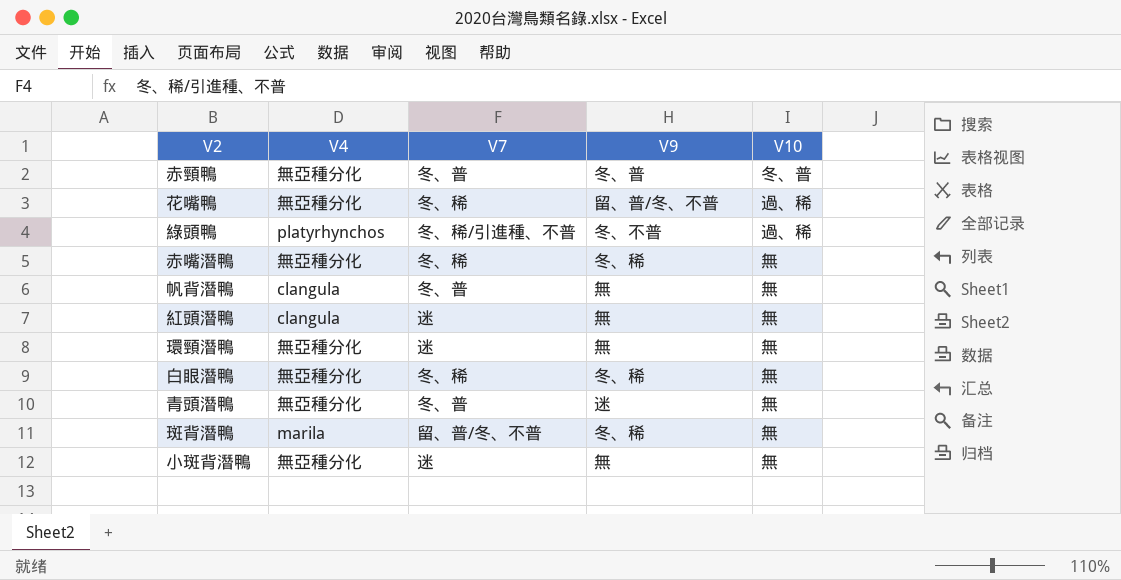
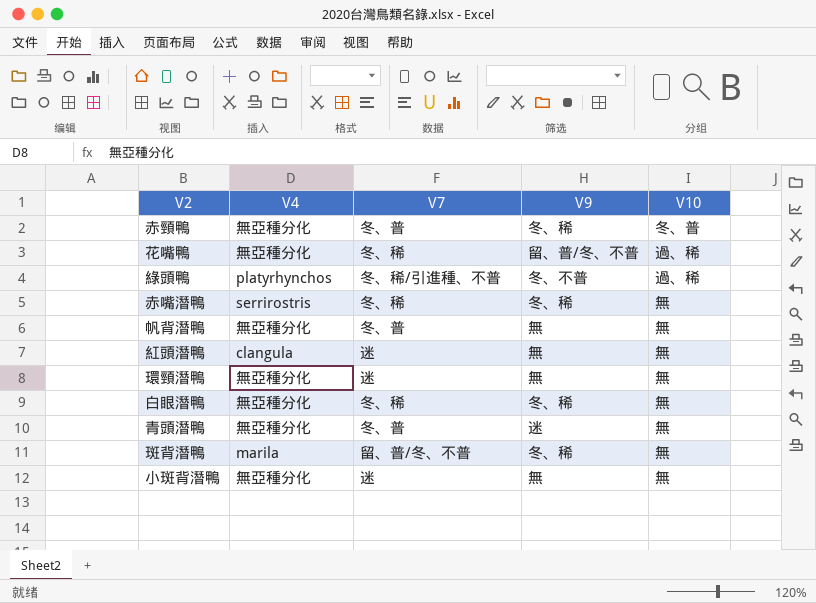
赤頸鴨 | V9: 冬、普 -> 冬、稀
赤嘴潛鴨 | V4: 無亞種分化 -> serrirostris
帆背潛鴨 | V4: clangula -> 無亞種分化

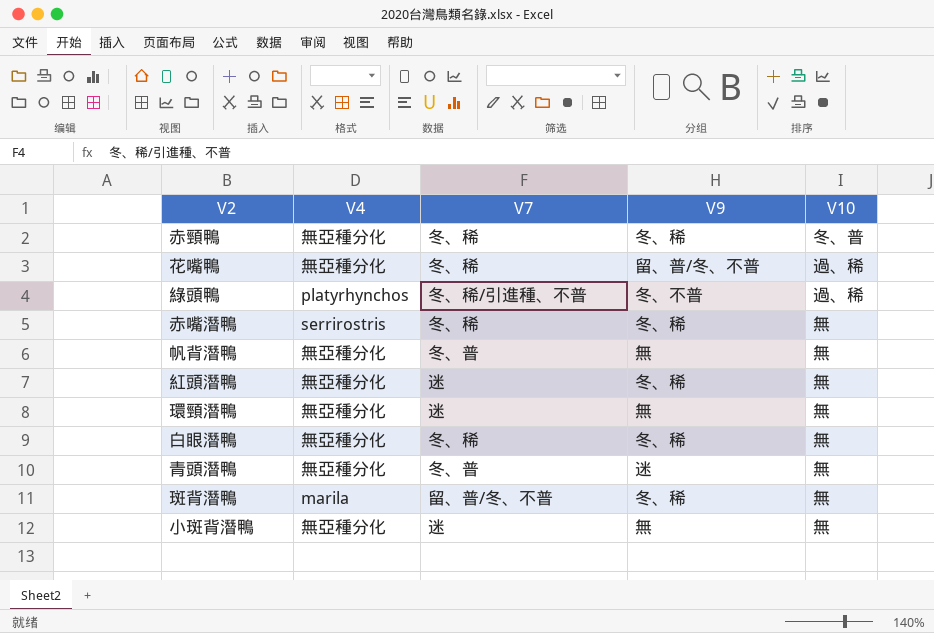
赤頸鴨 | V7: 冬、普 -> 冬、稀
紅頭潛鴨 | V4: clangula -> 無亞種分化
紅頭潛鴨 | V9: 無 -> 冬、稀

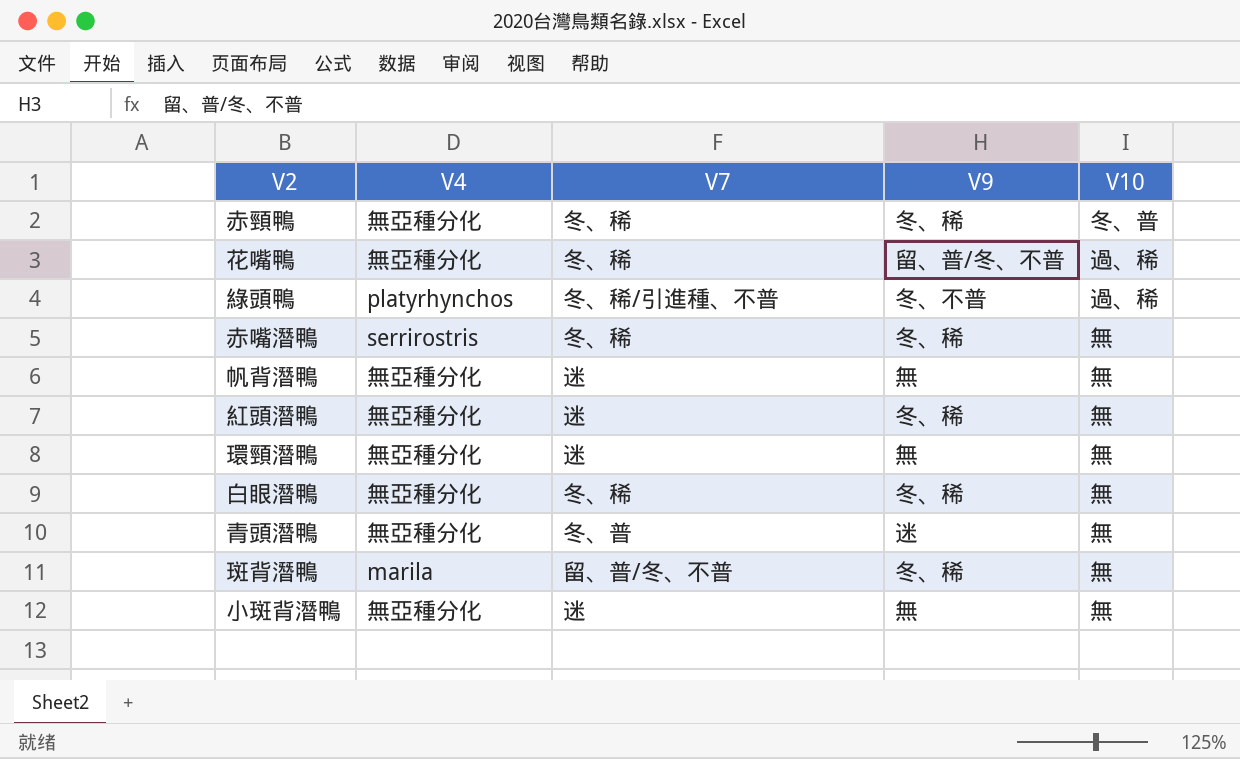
帆背潛鴨 | V7: 冬、普 -> 迷

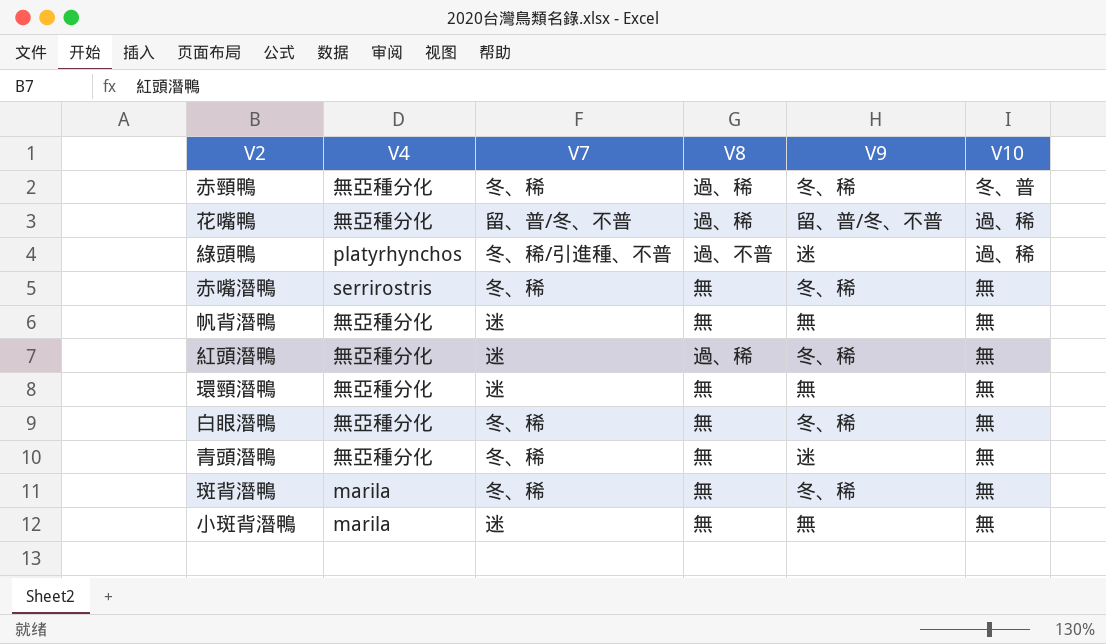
column V8 | position: none -> 4
花嘴鴨 | V7: 冬、稀 -> 留、普/冬、不普
綠頭鴨 | V9: 冬、不普 -> 迷
青頭潛鴨 | V7: 冬、普 -> 冬、稀
斑背潛鴨 | V7: 留、普/冬、不普 -> 冬、稀
小斑背潛鴨 | V4: 無亞種分化 -> marila

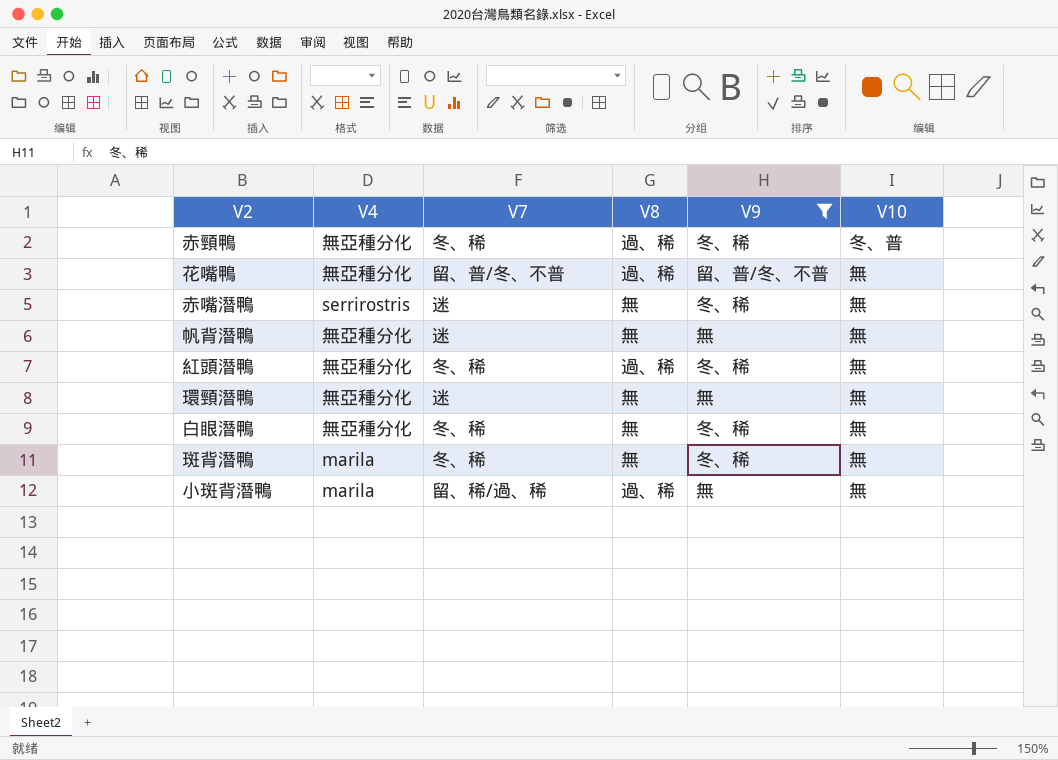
filter: none -> V9 != 迷
花嘴鴨 | V10: 過、稀 -> 無
赤嘴潛鴨 | V7: 冬、稀 -> 迷
紅頭潛鴨 | V7: 迷 -> 冬、稀
小斑背潛鴨 | V7: 迷 -> 留、稀/過、稀
小斑背潛鴨 | V8: 無 -> 過、稀

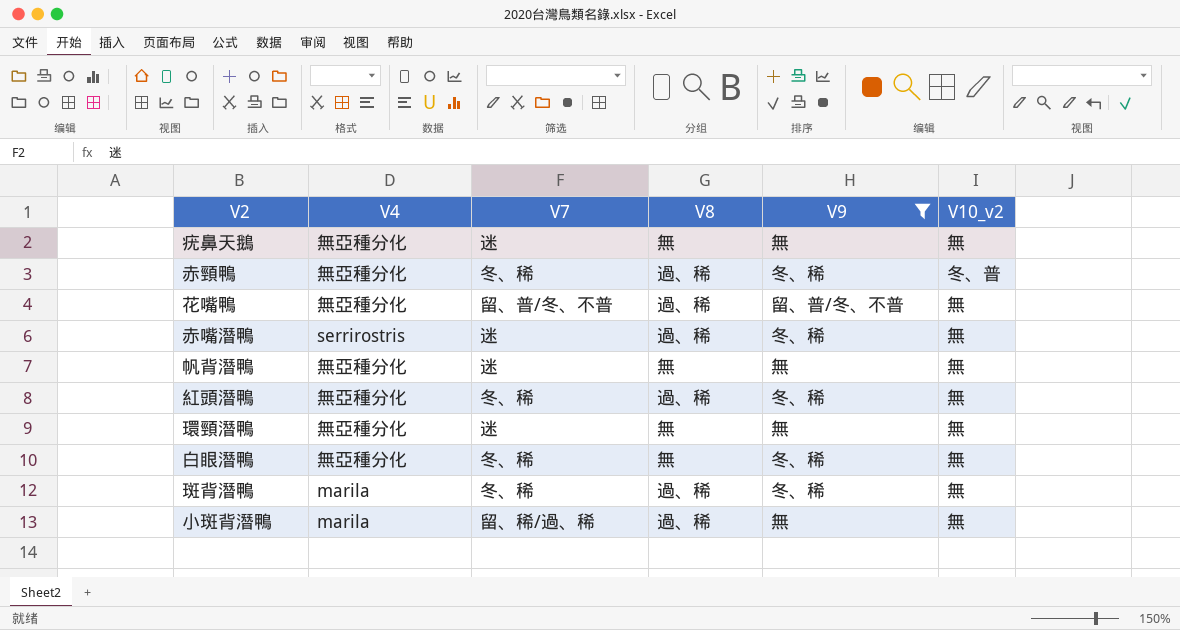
column name: V10 -> V10_v2
row 疣鼻天鵝: none -> 無亞種分化 | 迷 | 無 | 無 | 無
赤嘴潛鴨 | V8: 無 -> 過、稀
斑背潛鴨 | V8: 無 -> 過、稀

